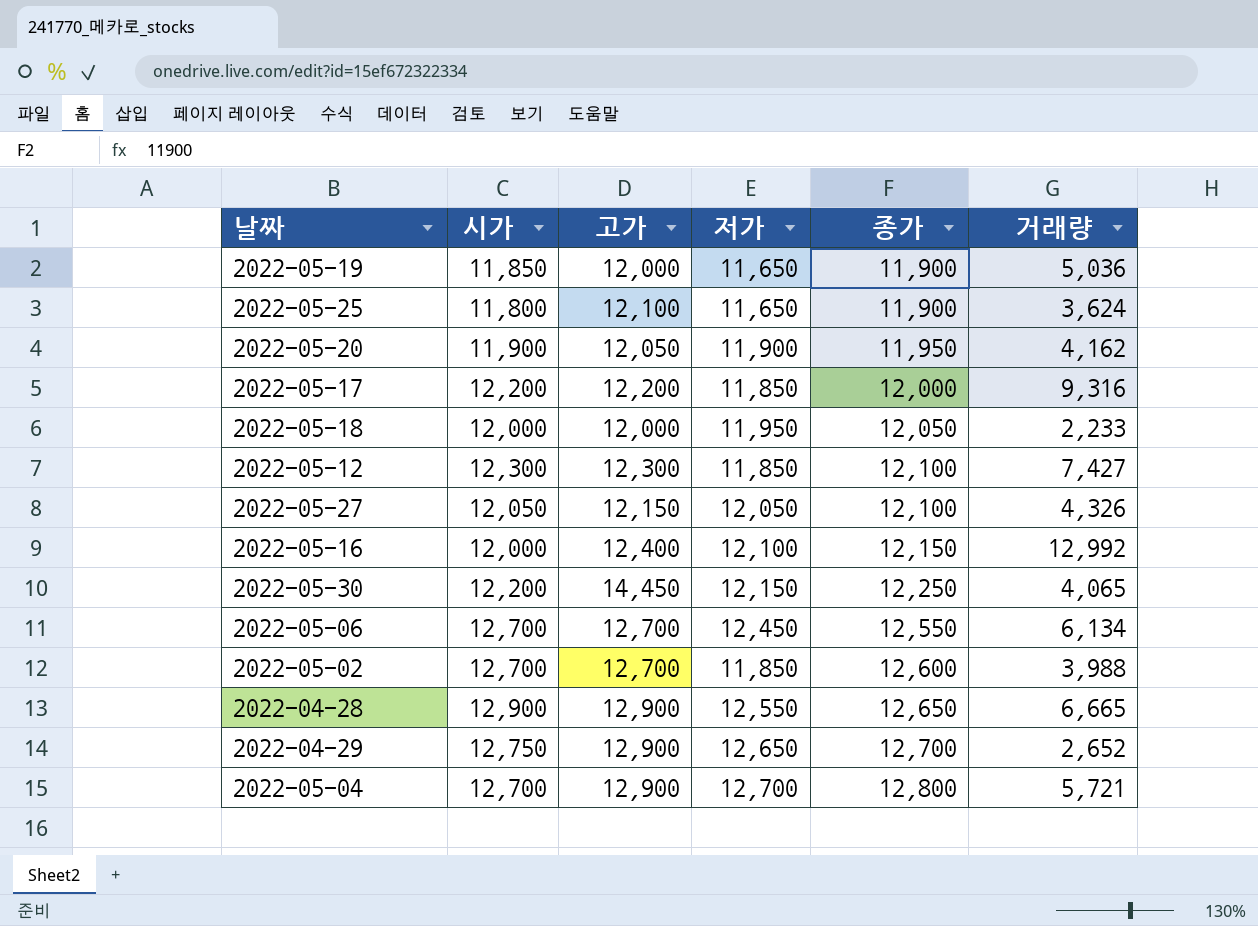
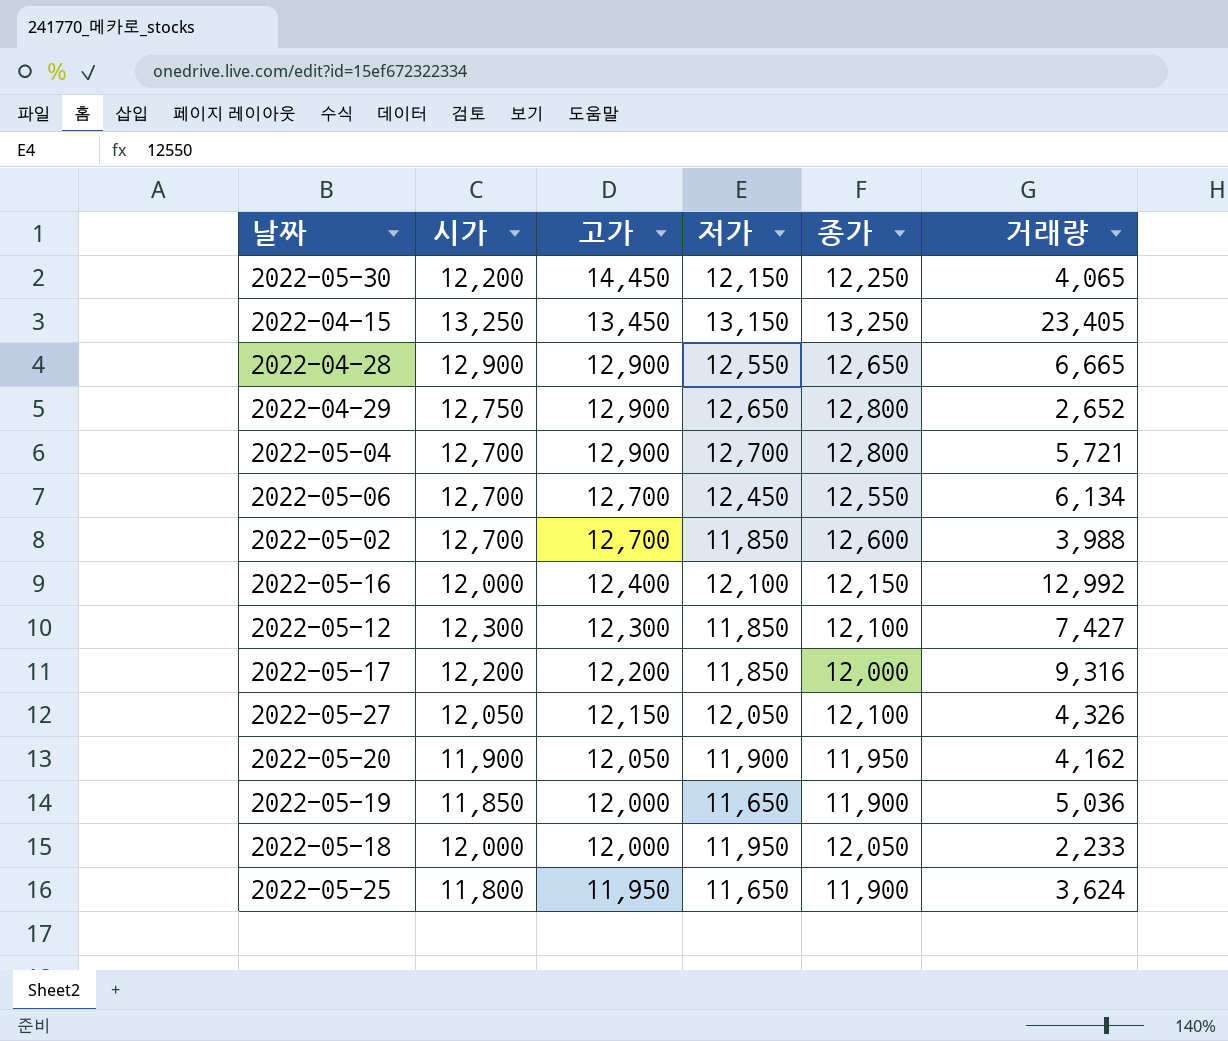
row order: 종가 ascending -> 고가 descending
row 2022-04-15: none -> 13,250 | 13,450 | 13,150 | 13,250 | 23,405
2022-04-29 | 종가: 12,700 -> 12,800
2022-05-25 | 고가: 12,100 -> 11,950

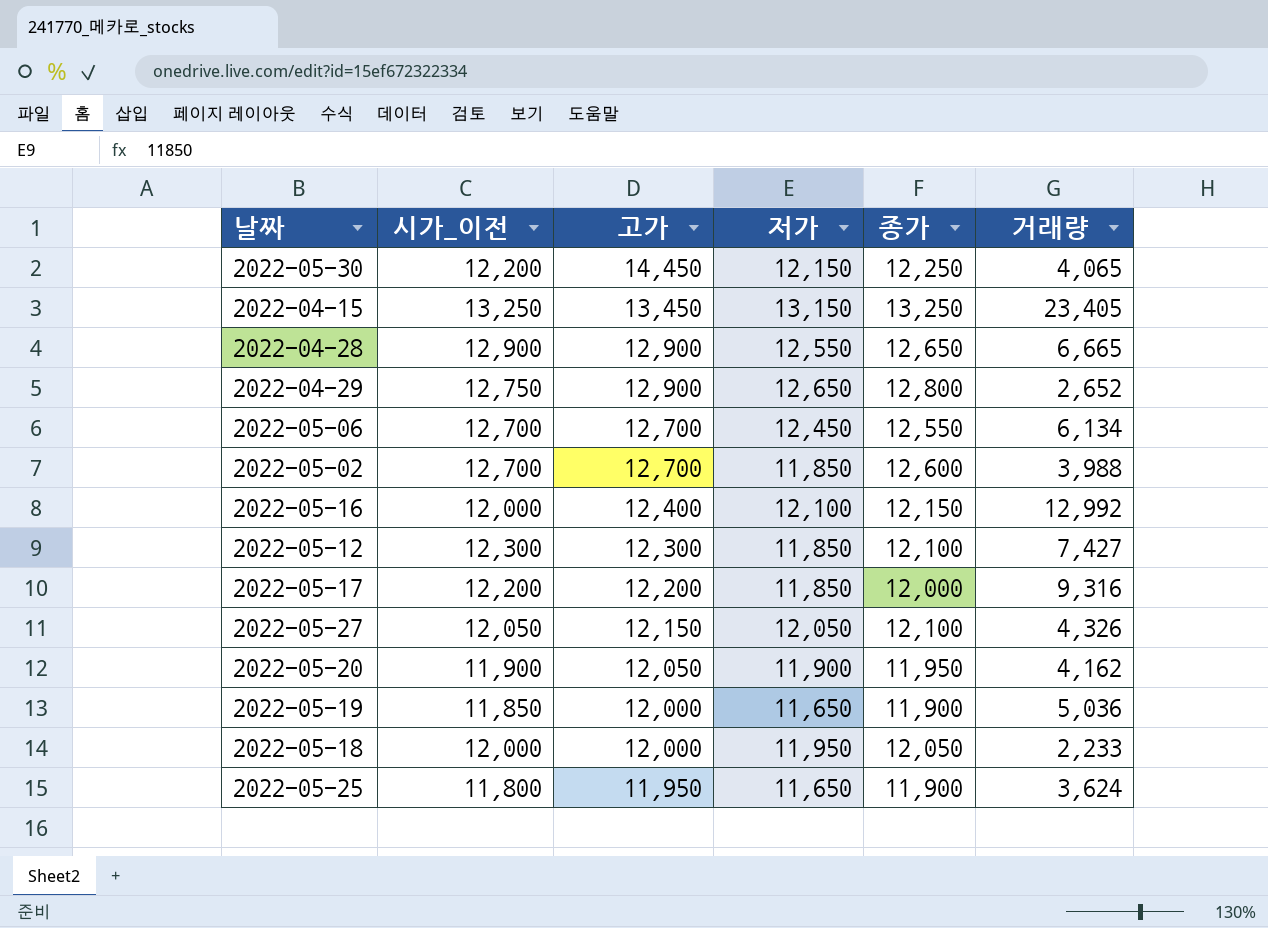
column name: 시가 -> 시가_이전
row 2022-05-04: 12,700 | 12,900 | 12,700 | 12,800 | 5,721 -> none

